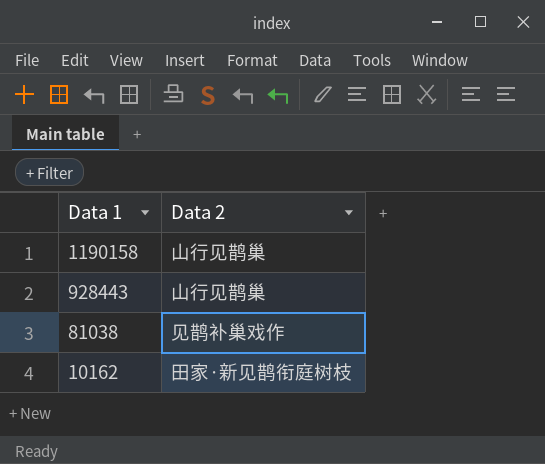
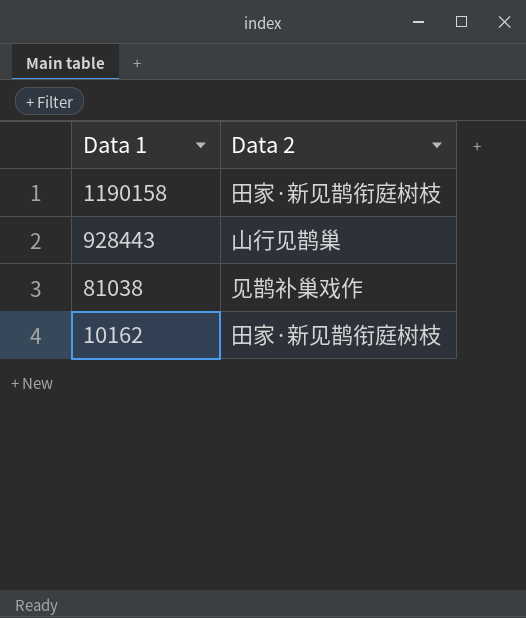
1190158 | Data 2: 山行见鹊巢 -> 田家·新见鹊衔庭树枝

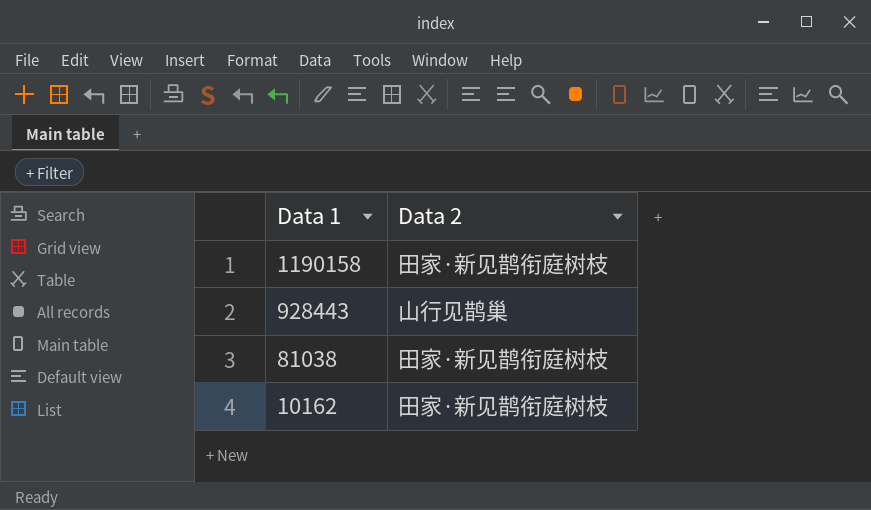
81038 | Data 2: 见鹊补巢戏作 -> 田家·新见鹊衔庭树枝

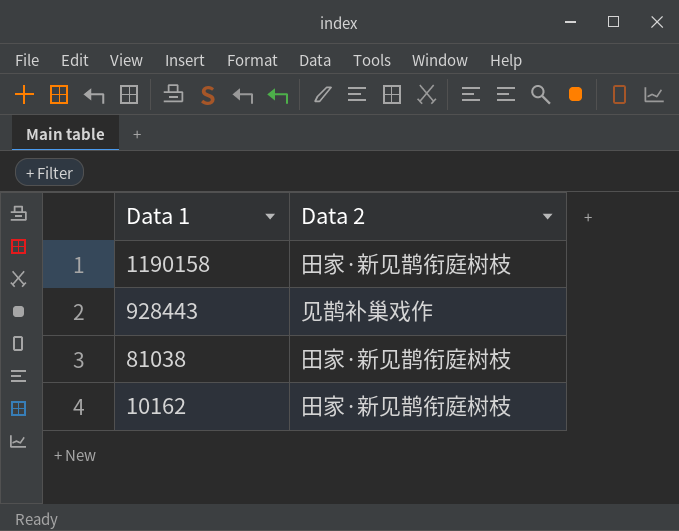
928443 | Data 2: 山行见鹊巢 -> 见鹊补巢戏作

